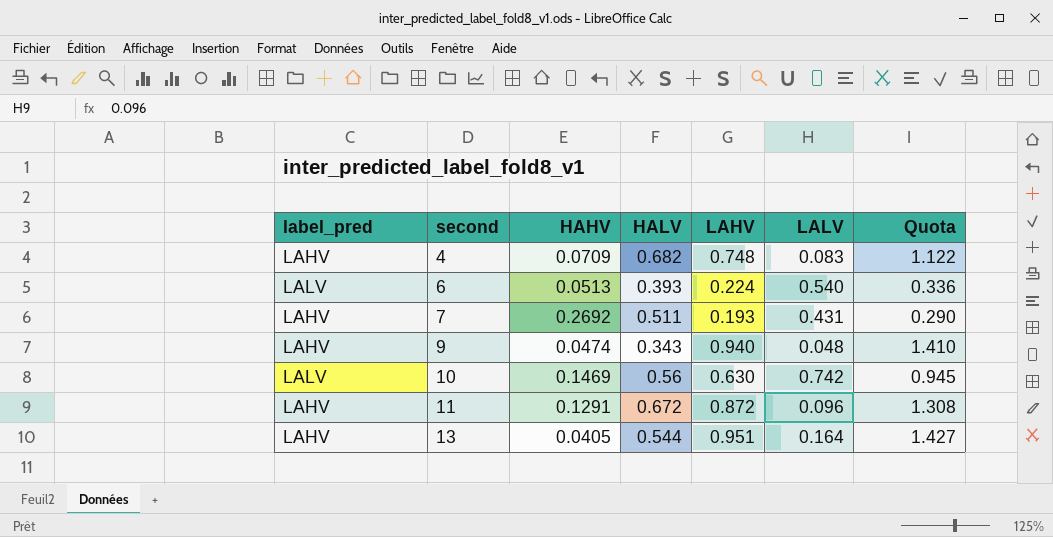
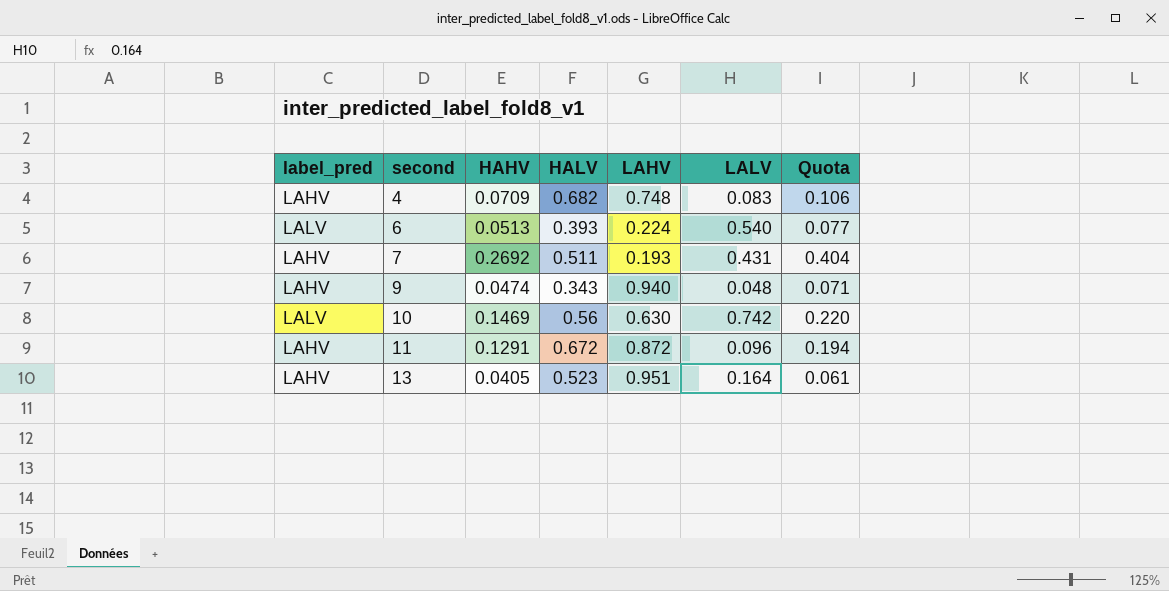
column Quota | formula: [LAHV] * 1.5 -> [HAHV] * 1.5
13 | HALV: 0.544 -> 0.523

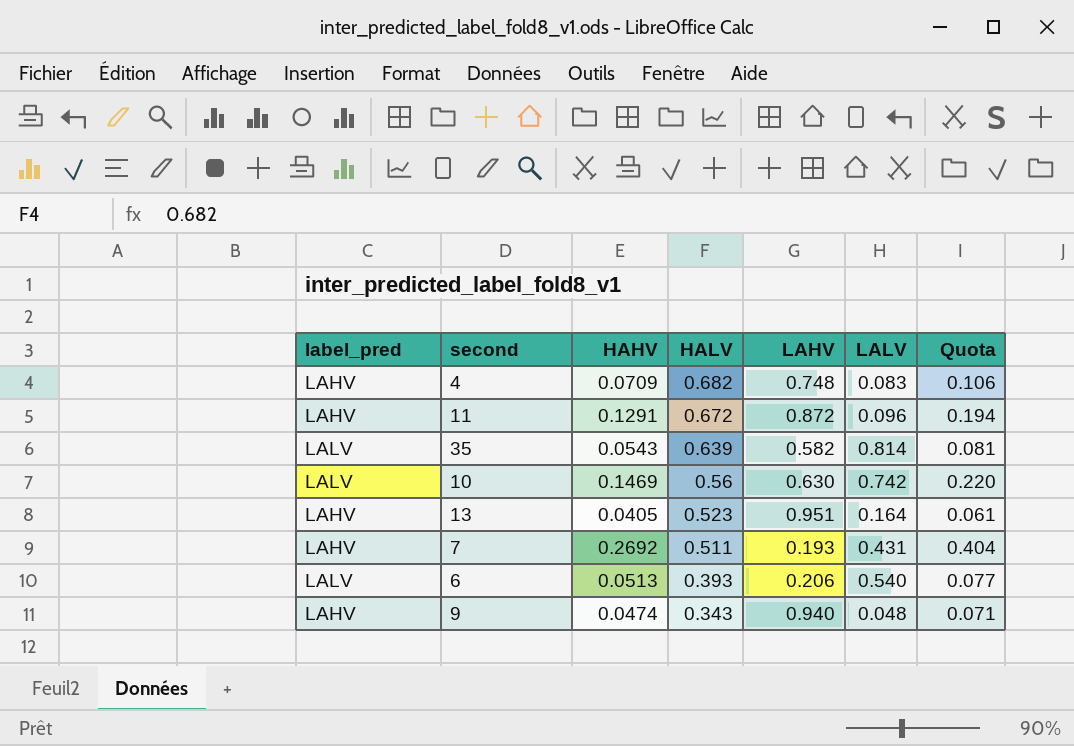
row order: second ascending -> HALV descending
row 35: none -> LALV | 0.0543 | 0.639 | 0.582 | 0.814 | 0.081
6 | LAHV: 0.224 -> 0.206

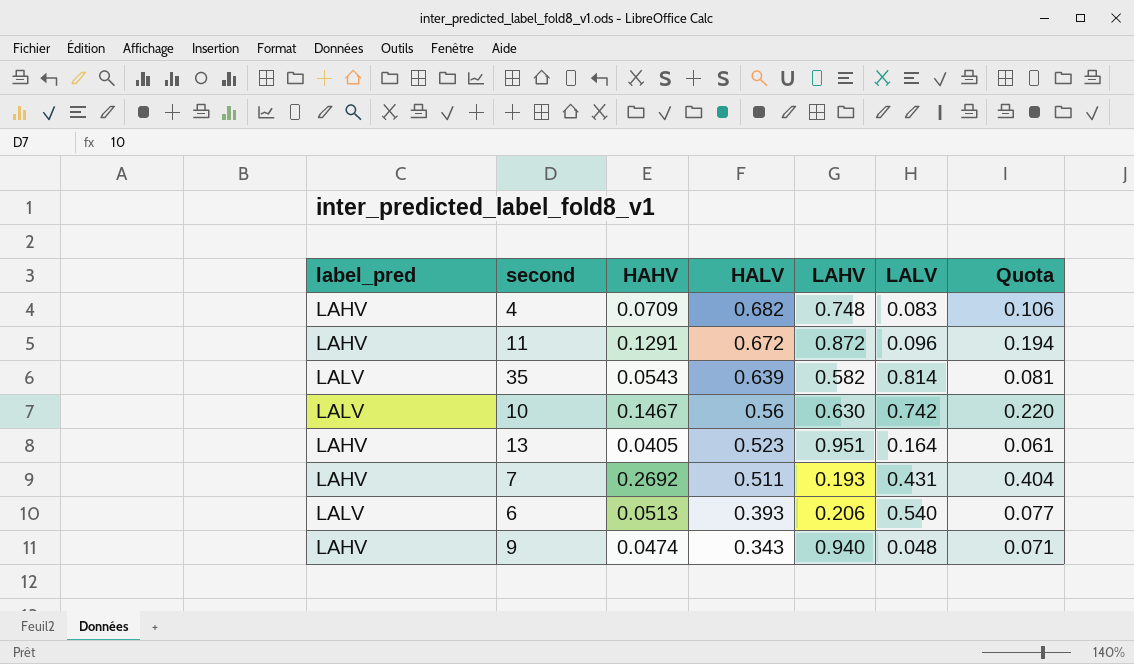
10 | HAHV: 0.1469 -> 0.1467

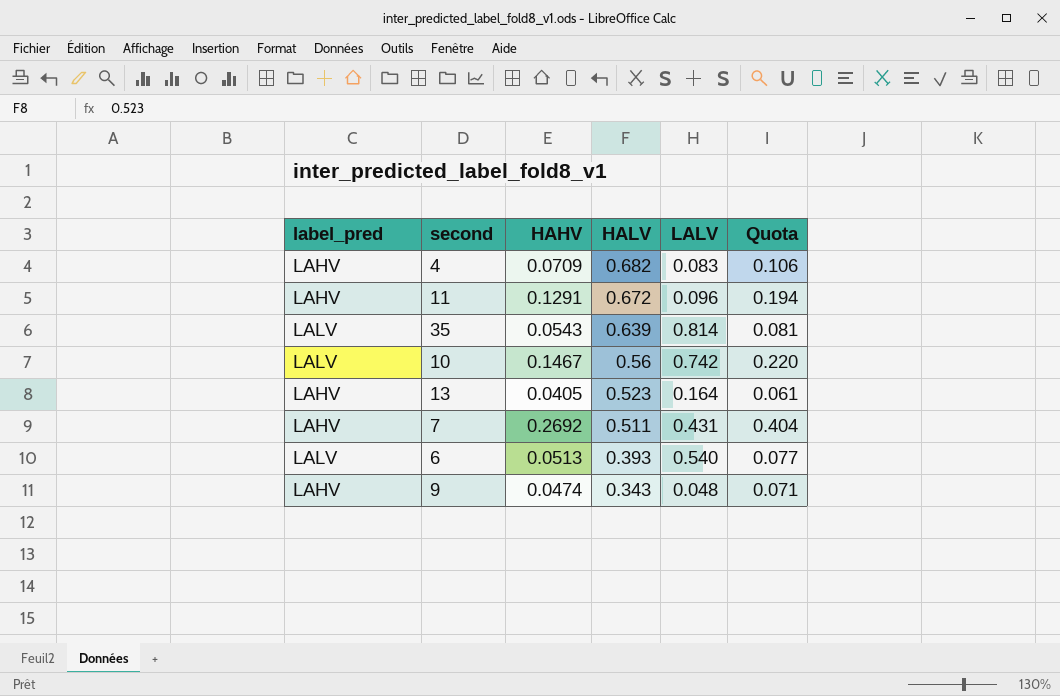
column LAHV | position: 5 -> none

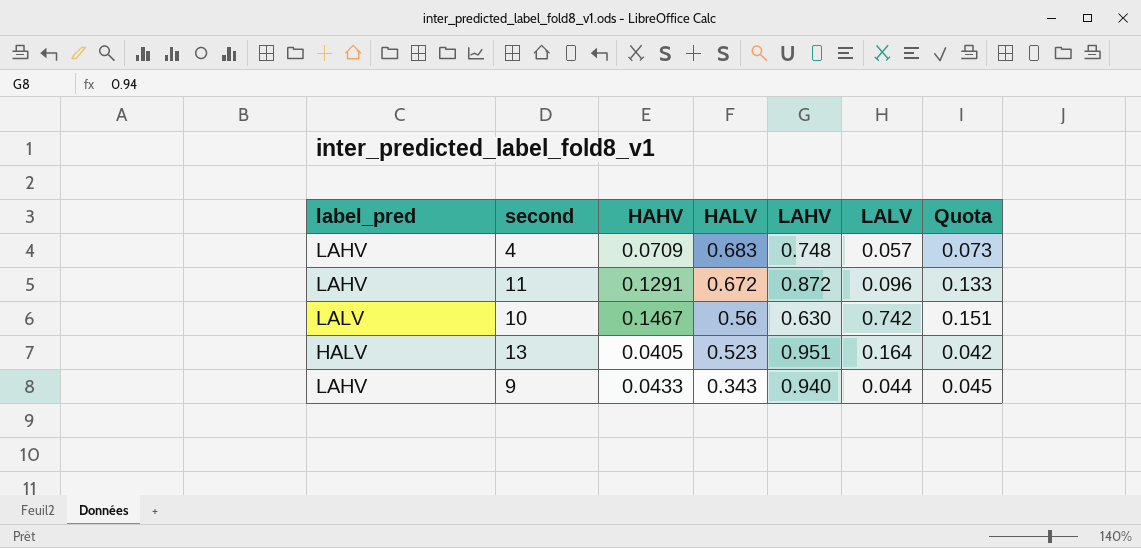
column LAHV | position: none -> 5
column Quota | formula: [HAHV] * 1.5 -> [HAHV] * 1.03
row 35: LALV | 0.0543 | 0.639 | 0.814 | 0.081 -> none
row 7: LAHV | 0.2692 | 0.511 | 0.431 | 0.404 -> none
row 6: LALV | 0.0513 | 0.393 | 0.540 | 0.077 -> none
4 | HALV: 0.682 -> 0.683
4 | LALV: 0.083 -> 0.057
13 | label_pred: LAHV -> HALV
9 | HAHV: 0.0474 -> 0.0433
9 | LALV: 0.048 -> 0.044

